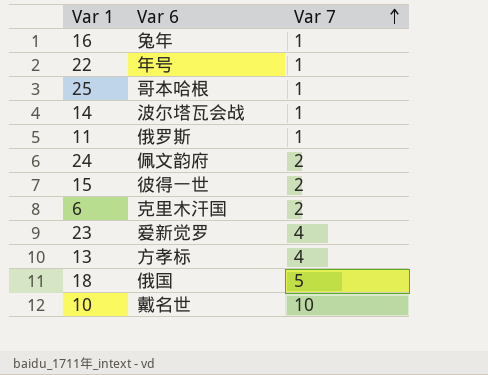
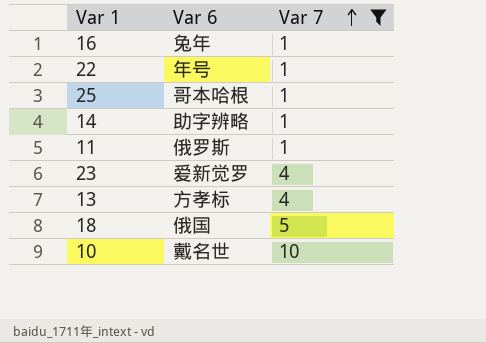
filter: none -> Var 7 != 2
14 | Var 6: 波尔塔瓦会战 -> 助字辨略

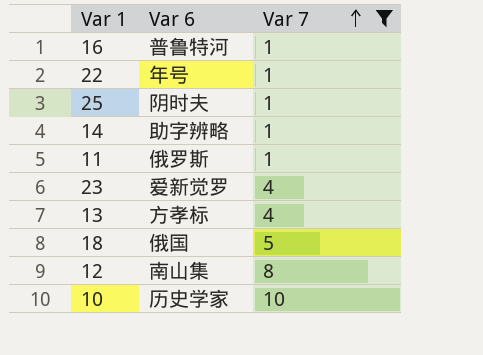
16 | Var 6: 兔年 -> 普鲁特河
25 | Var 6: 哥本哈根 -> 阴时夫
row 12: none -> 南山集 | 8
10 | Var 6: 戴名世 -> 历史学家

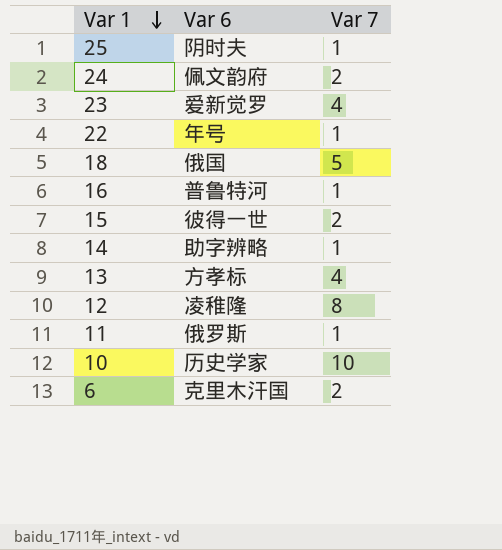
filter: Var 7 != 2 -> none
row order: Var 7 ascending -> Var 1 descending
12 | Var 6: 南山集 -> 凌稚隆

